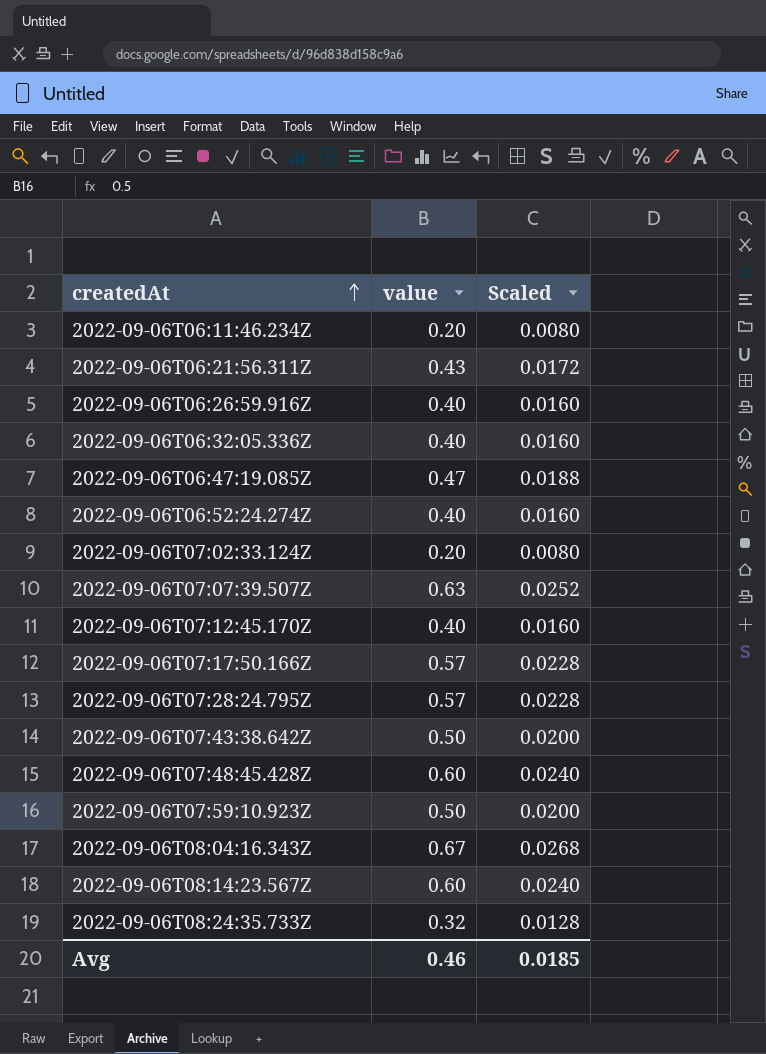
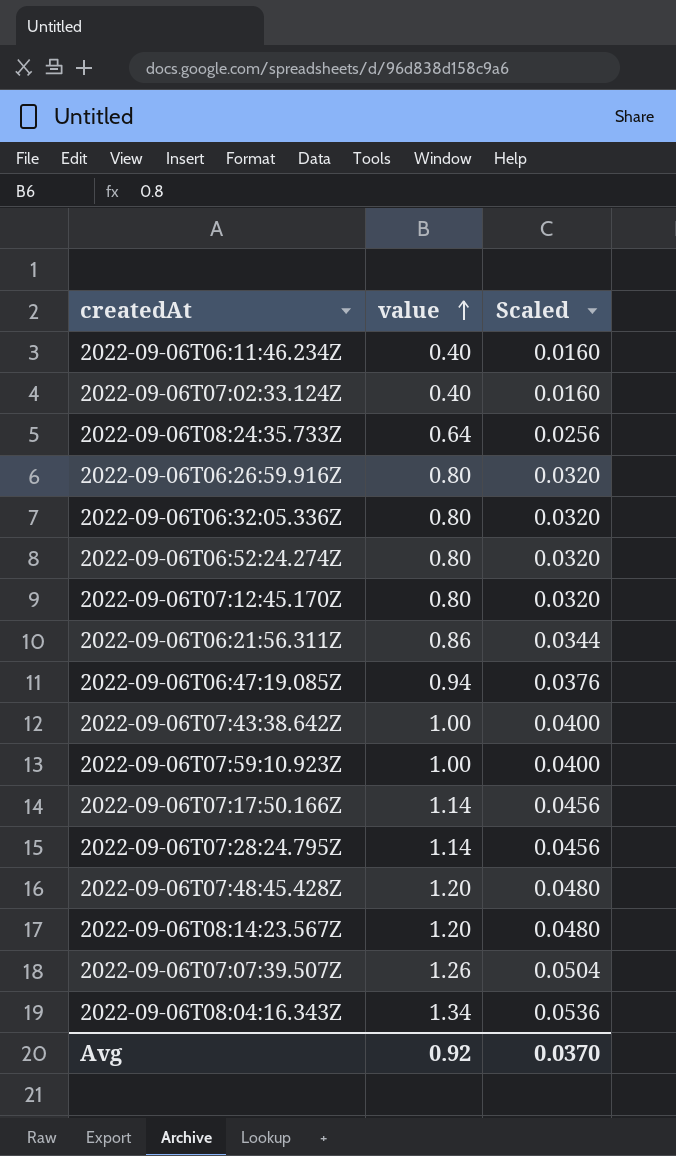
row order: createdAt ascending -> value ascending
2022-09-06T06:11:46.234Z | value: 0.20 -> 0.40
2022-09-06T06:11:46.234Z | Scaled: 0.0080 -> 0.0160
2022-09-06T07:02:33.124Z | value: 0.20 -> 0.40
2022-09-06T07:02:33.124Z | Scaled: 0.0080 -> 0.0160
2022-09-06T08:24:35.733Z | value: 0.32 -> 0.64
2022-09-06T08:24:35.733Z | Scaled: 0.0128 -> 0.0256
2022-09-06T06:26:59.916Z | value: 0.40 -> 0.80
2022-09-06T06:26:59.916Z | Scaled: 0.0160 -> 0.0320
2022-09-06T06:32:05.336Z | value: 0.40 -> 0.80
2022-09-06T06:32:05.336Z | Scaled: 0.0160 -> 0.0320
2022-09-06T06:52:24.274Z | value: 0.40 -> 0.80
2022-09-06T06:52:24.274Z | Scaled: 0.0160 -> 0.0320
2022-09-06T07:12:45.170Z | value: 0.40 -> 0.80
2022-09-06T07:12:45.170Z | Scaled: 0.0160 -> 0.0320
2022-09-06T06:21:56.311Z | value: 0.43 -> 0.86
2022-09-06T06:21:56.311Z | Scaled: 0.0172 -> 0.0344
2022-09-06T06:47:19.085Z | value: 0.47 -> 0.94
2022-09-06T06:47:19.085Z | Scaled: 0.0188 -> 0.0376
2022-09-06T07:43:38.642Z | value: 0.50 -> 1.00
2022-09-06T07:43:38.642Z | Scaled: 0.0200 -> 0.0400
2022-09-06T07:59:10.923Z | value: 0.50 -> 1.00
2022-09-06T07:59:10.923Z | Scaled: 0.0200 -> 0.0400
2022-09-06T07:17:50.166Z | value: 0.57 -> 1.14
2022-09-06T07:17:50.166Z | Scaled: 0.0228 -> 0.0456
2022-09-06T07:28:24.795Z | value: 0.57 -> 1.14
2022-09-06T07:28:24.795Z | Scaled: 0.0228 -> 0.0456
2022-09-06T07:48:45.428Z | value: 0.60 -> 1.20
2022-09-06T07:48:45.428Z | Scaled: 0.0240 -> 0.0480
2022-09-06T08:14:23.567Z | value: 0.60 -> 1.20
2022-09-06T08:14:23.567Z | Scaled: 0.0240 -> 0.0480
2022-09-06T07:07:39.507Z | value: 0.63 -> 1.26
2022-09-06T07:07:39.507Z | Scaled: 0.0252 -> 0.0504
2022-09-06T08:04:16.343Z | value: 0.67 -> 1.34
2022-09-06T08:04:16.343Z | Scaled: 0.0268 -> 0.0536
Avg | value: 0.46 -> 0.92
Avg | Scaled: 0.0185 -> 0.0370

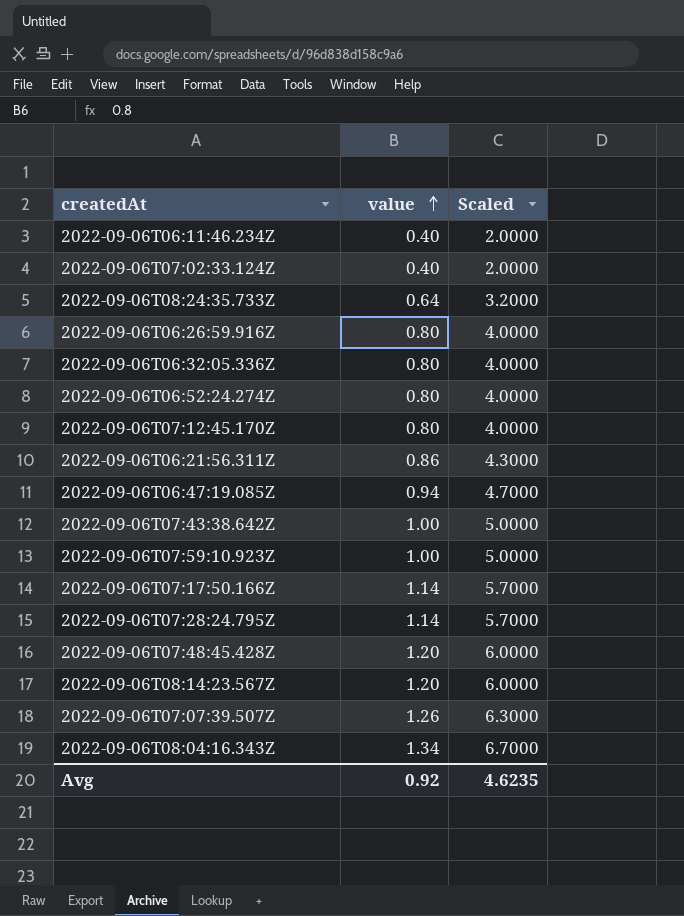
column Scaled | formula: [value] * 0.04 -> [value] * 5
Avg | Scaled: 0.0370 -> 4.6235

